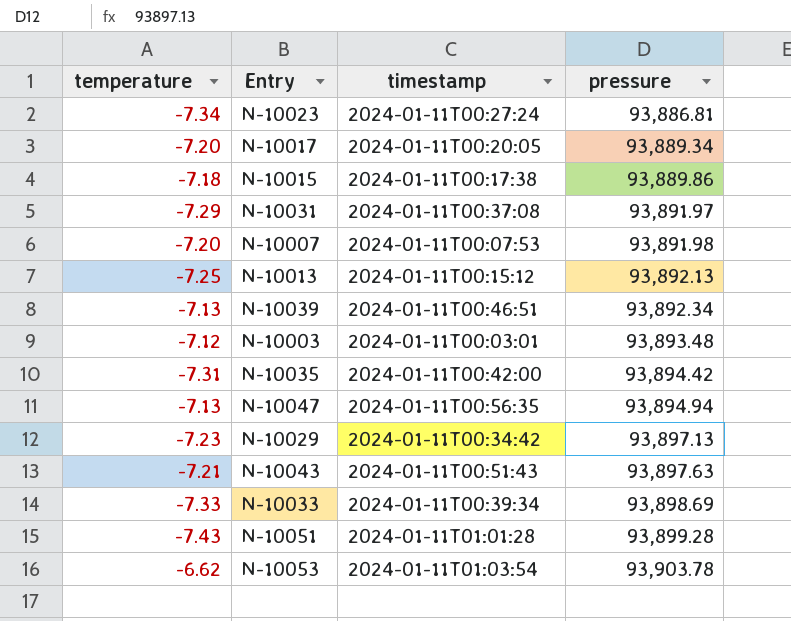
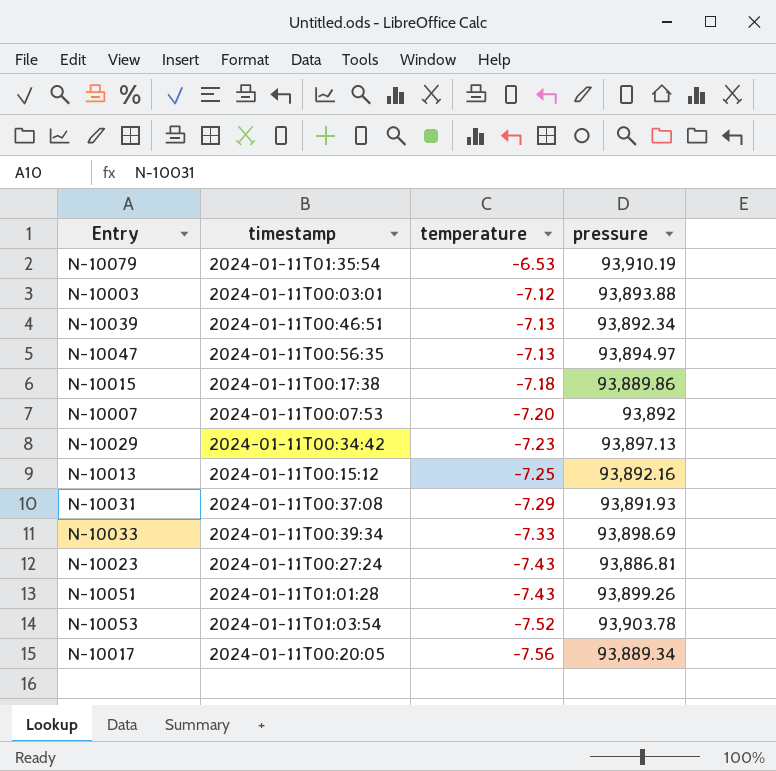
row order: pressure ascending -> temperature descending
column temperature | position: 1 -> 3
row N-10035: -7.31 | 2024-01-11T00:42:00 | 93,894.42 -> none
row N-10043: -7.21 | 2024-01-11T00:51:43 | 93,897.63 -> none
row N-10079: none -> 2024-01-11T01:35:54 | -6.53 | 93,910.19
N-10003 | pressure: 93,893.48 -> 93,893.88
N-10047 | pressure: 93,894.94 -> 93,894.97
N-10007 | pressure: 93,891.98 -> 93,892
N-10013 | pressure: 93,892.13 -> 93,892.16
N-10031 | pressure: 93,891.97 -> 93,891.93
N-10023 | temperature: -7.34 -> -7.43
N-10051 | pressure: 93,899.28 -> 93,899.26
N-10053 | temperature: -6.62 -> -7.52
N-10017 | temperature: -7.20 -> -7.56

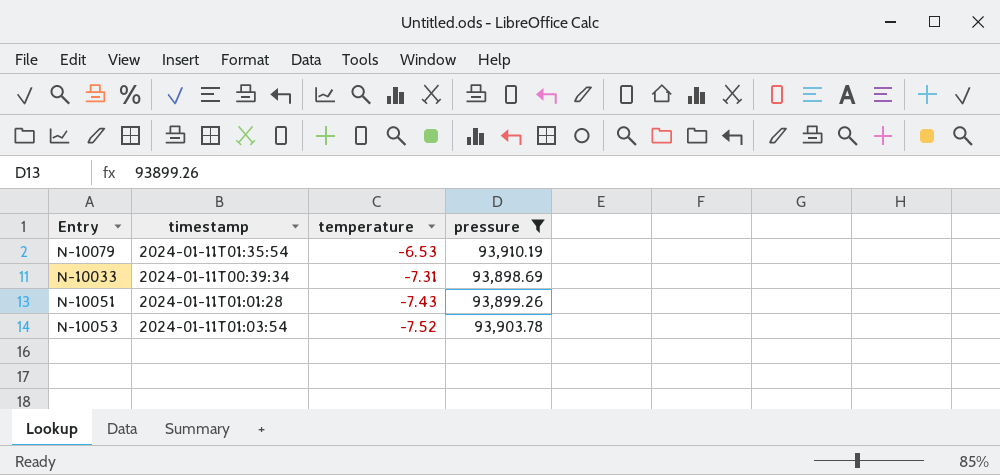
filter: none -> pressure >= 93,898.69
N-10033 | temperature: -7.33 -> -7.31

